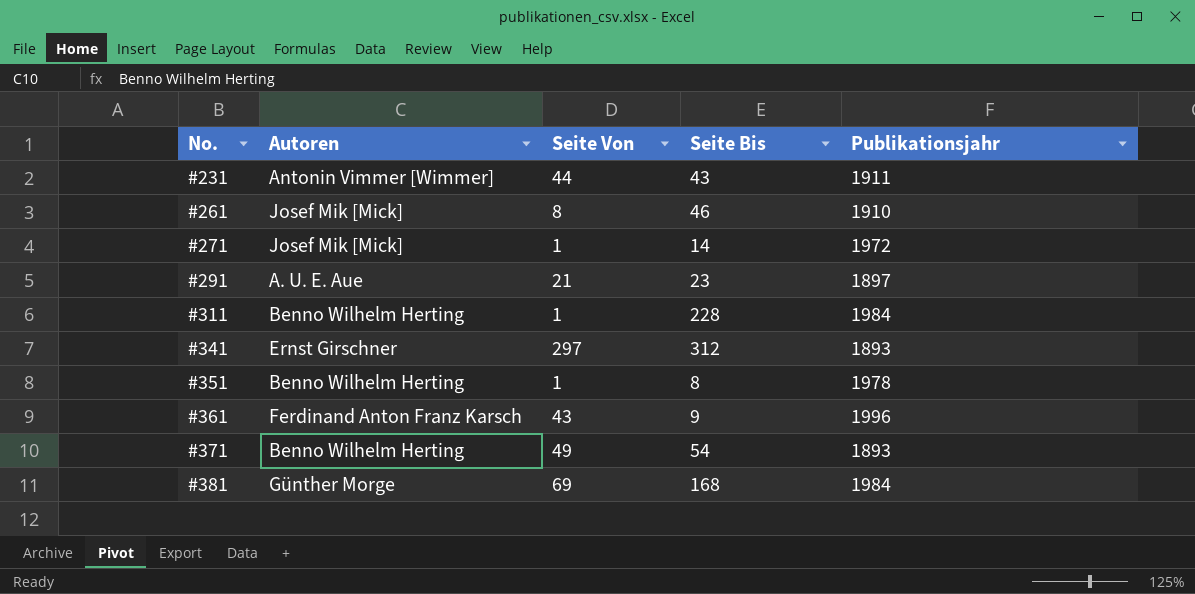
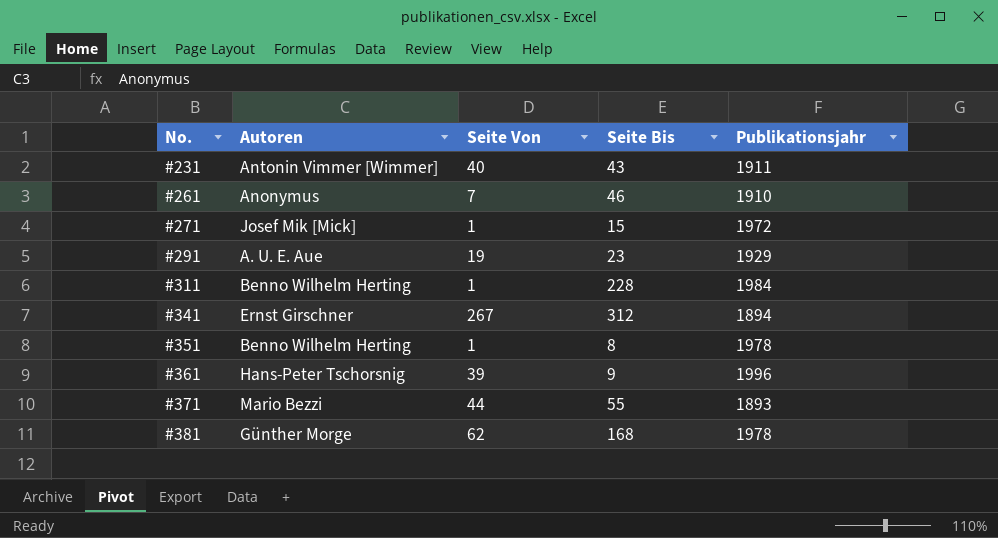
#231 | Seite Von: 44 -> 40
#261 | Autoren: Josef Mik [Mick] -> Anonymus
#261 | Seite Von: 8 -> 7
#271 | Seite Bis: 14 -> 15
#291 | Seite Von: 21 -> 19
#291 | Publikationsjahr: 1897 -> 1929
#341 | Seite Von: 297 -> 267
#341 | Publikationsjahr: 1893 -> 1894
#361 | Autoren: Ferdinand Anton Franz Karsch -> Hans-Peter Tschorsnig
#361 | Seite Von: 43 -> 39
#371 | Autoren: Benno Wilhelm Herting -> Mario Bezzi
#371 | Seite Von: 49 -> 44
#371 | Seite Bis: 54 -> 55
#381 | Seite Von: 69 -> 62
#381 | Publikationsjahr: 1984 -> 1978

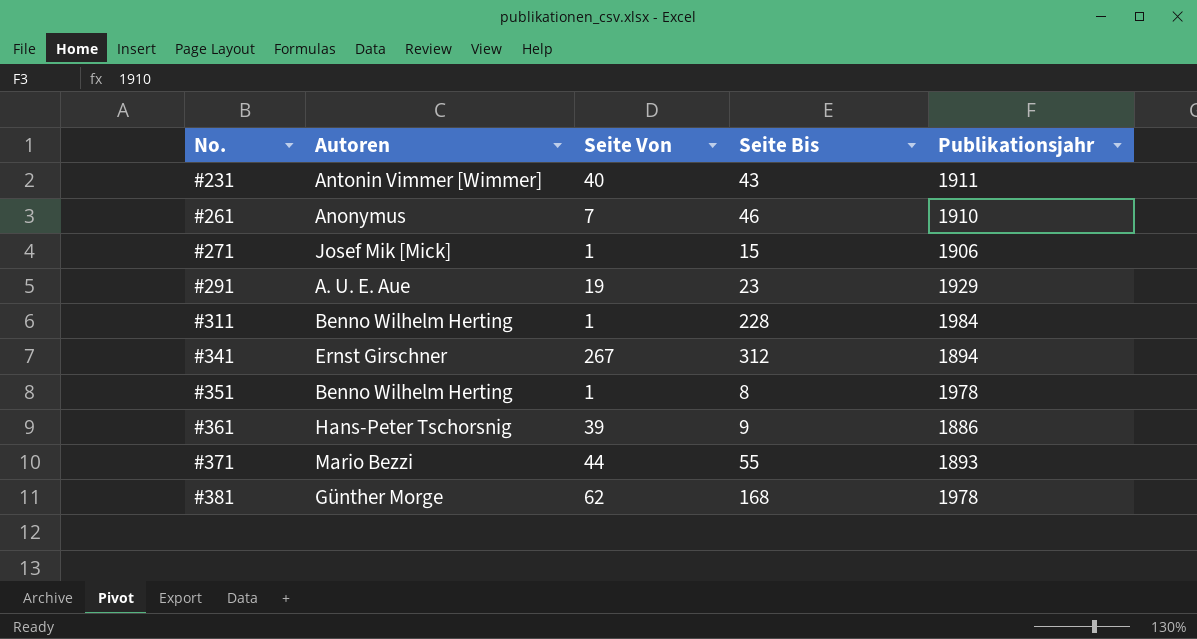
#271 | Publikationsjahr: 1972 -> 1906
#361 | Publikationsjahr: 1996 -> 1886

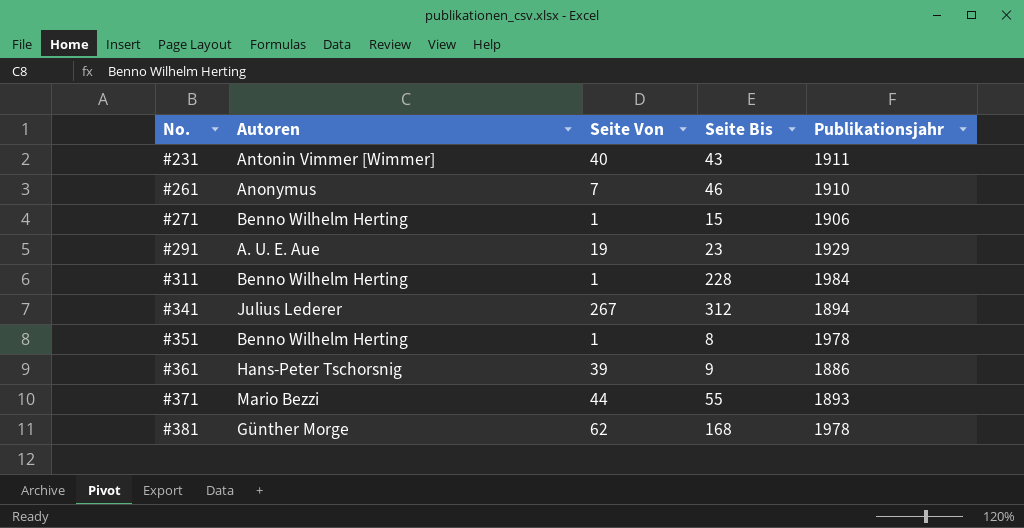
#271 | Autoren: Josef Mik [Mick] -> Benno Wilhelm Herting
#341 | Autoren: Ernst Girschner -> Julius Lederer

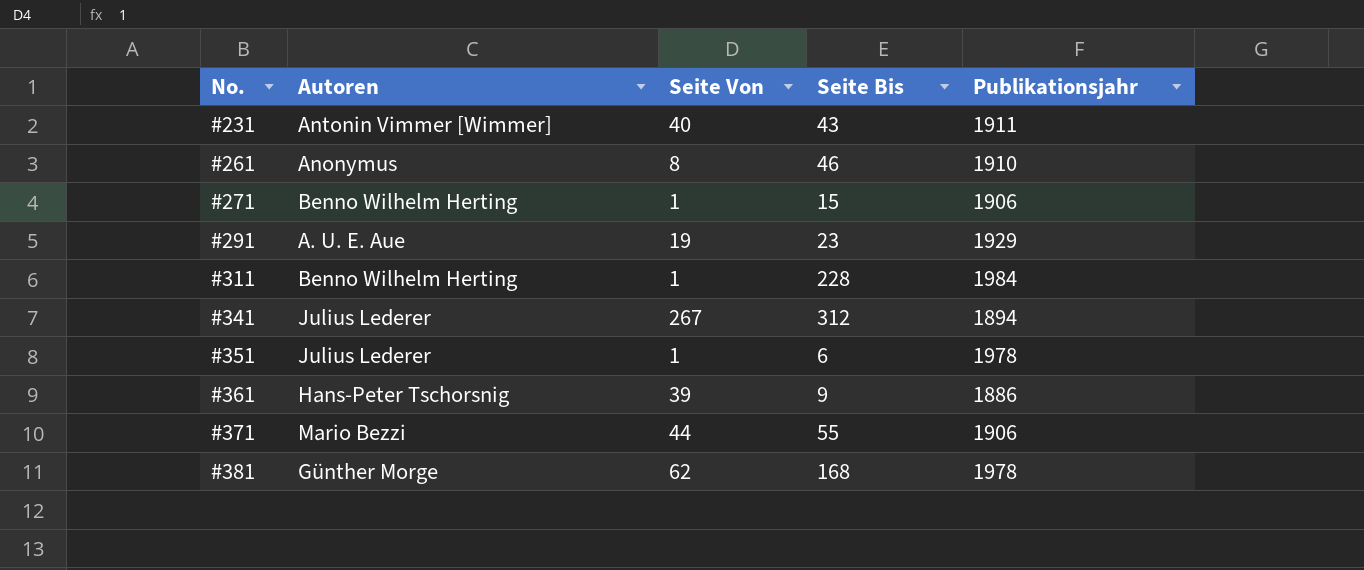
#261 | Seite Von: 7 -> 8
#351 | Autoren: Benno Wilhelm Herting -> Julius Lederer
#351 | Seite Bis: 8 -> 6
#371 | Publikationsjahr: 1893 -> 1906

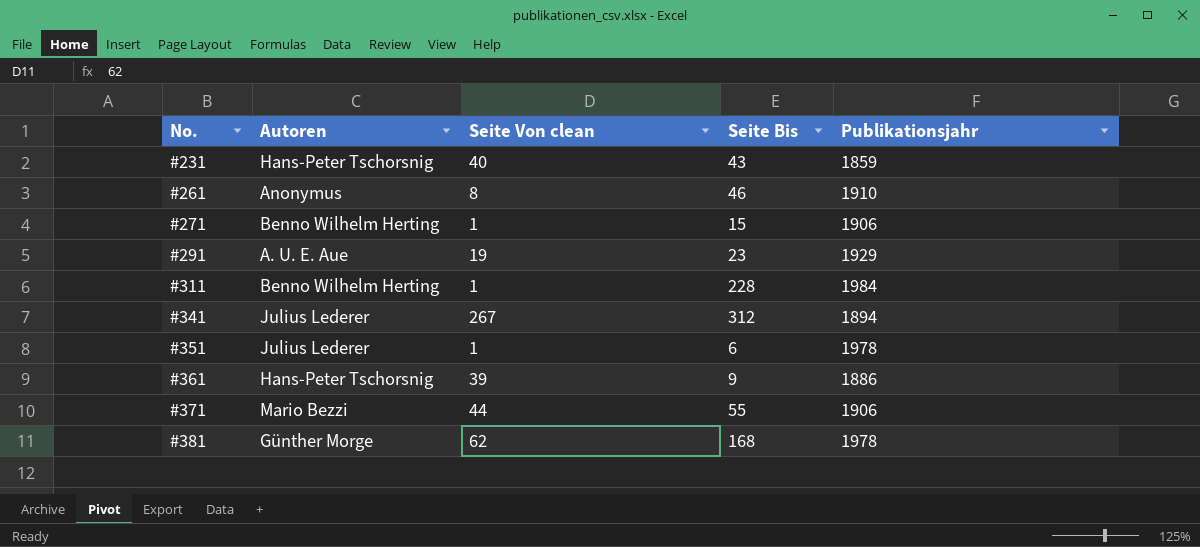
column name: Seite Von -> Seite Von clean
#231 | Autoren: Antonin Vimmer [Wimmer] -> Hans-Peter Tschorsnig
#231 | Publikationsjahr: 1911 -> 1859

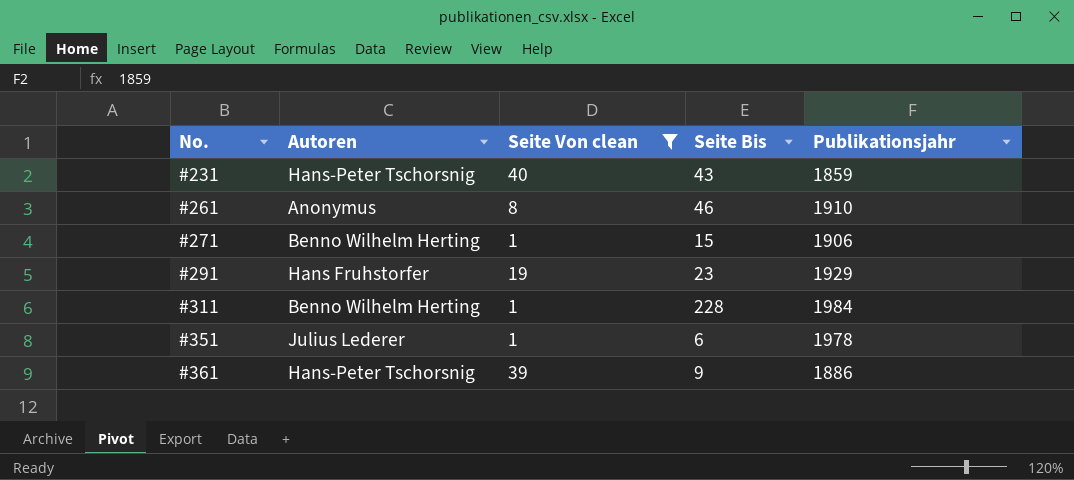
filter: none -> Seite Von clean <= 40
#291 | Autoren: A. U. E. Aue -> Hans Fruhstorfer

